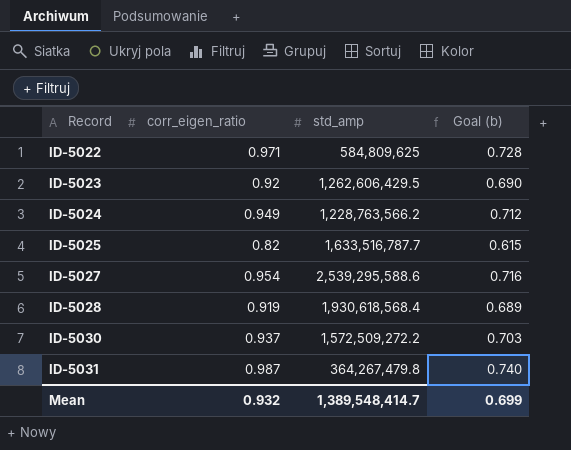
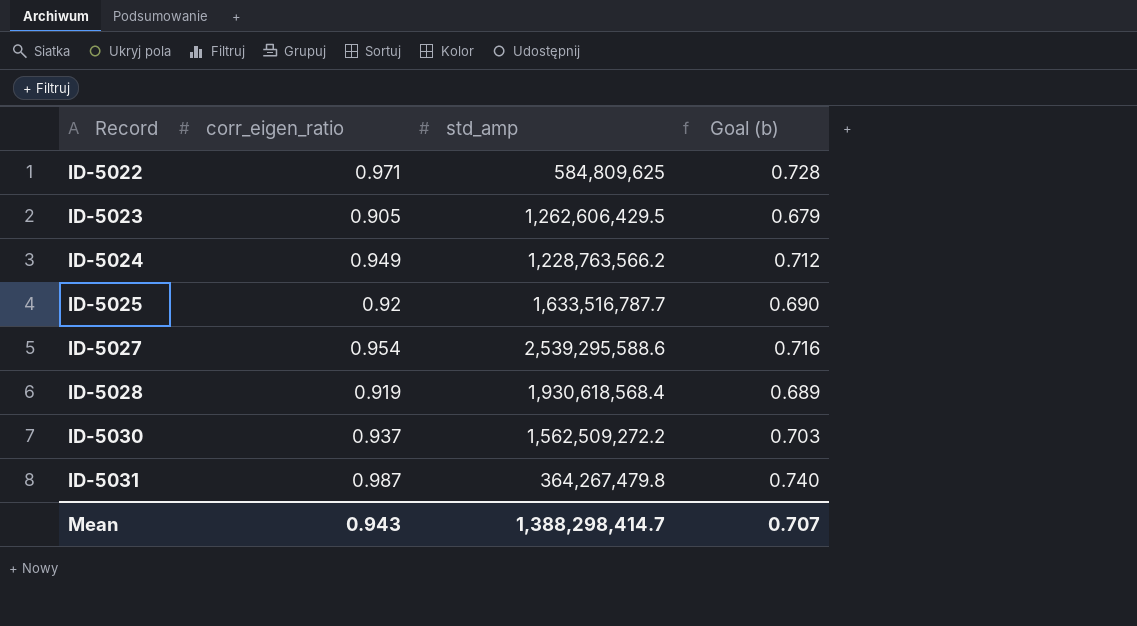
ID-5023 | corr_eigen_ratio: 0.92 -> 0.905
ID-5023 | Goal (b): 0.690 -> 0.679
ID-5025 | corr_eigen_ratio: 0.82 -> 0.92
ID-5025 | Goal (b): 0.615 -> 0.690
ID-5030 | std_amp: 1,572,509,272.2 -> 1,562,509,272.2
Mean | corr_eigen_ratio: 0.932 -> 0.943
Mean | std_amp: 1,389,548,414.7 -> 1,388,298,414.7
Mean | Goal (b): 0.699 -> 0.707

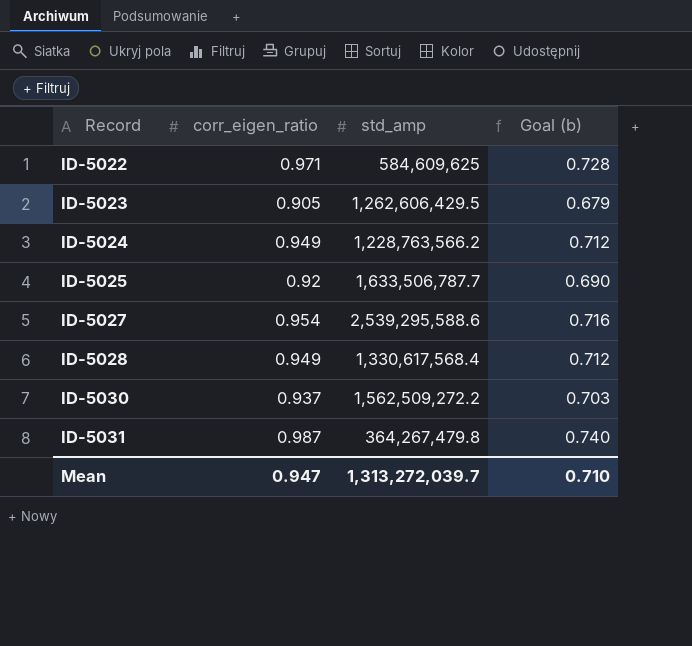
ID-5022 | std_amp: 584,809,625 -> 584,609,625
ID-5025 | std_amp: 1,633,516,787.7 -> 1,633,506,787.7
ID-5028 | corr_eigen_ratio: 0.919 -> 0.949
ID-5028 | std_amp: 1,930,618,568.4 -> 1,330,617,568.4
ID-5028 | Goal (b): 0.689 -> 0.712
Mean | corr_eigen_ratio: 0.943 -> 0.947
Mean | std_amp: 1,388,298,414.7 -> 1,313,272,039.7
Mean | Goal (b): 0.707 -> 0.710

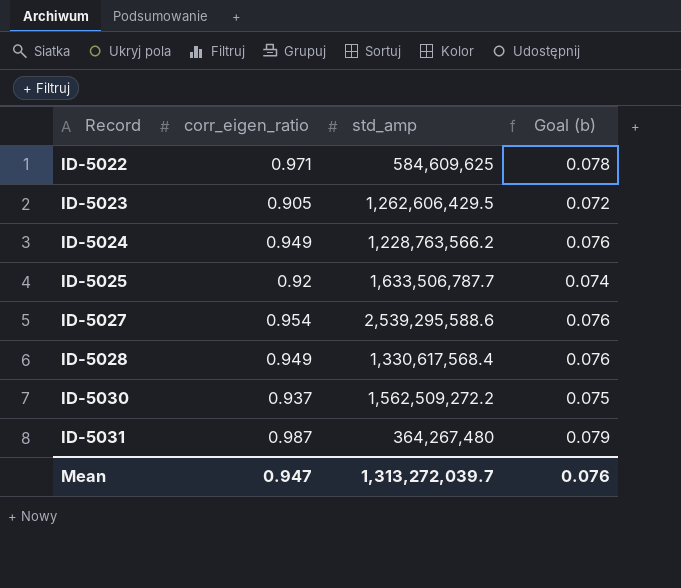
column Goal (b) | formula: [corr_eigen_ratio] * 0.75 -> [corr_eigen_ratio] * 0.08
ID-5031 | std_amp: 364,267,479.8 -> 364,267,480
Mean | Goal (b): 0.710 -> 0.076

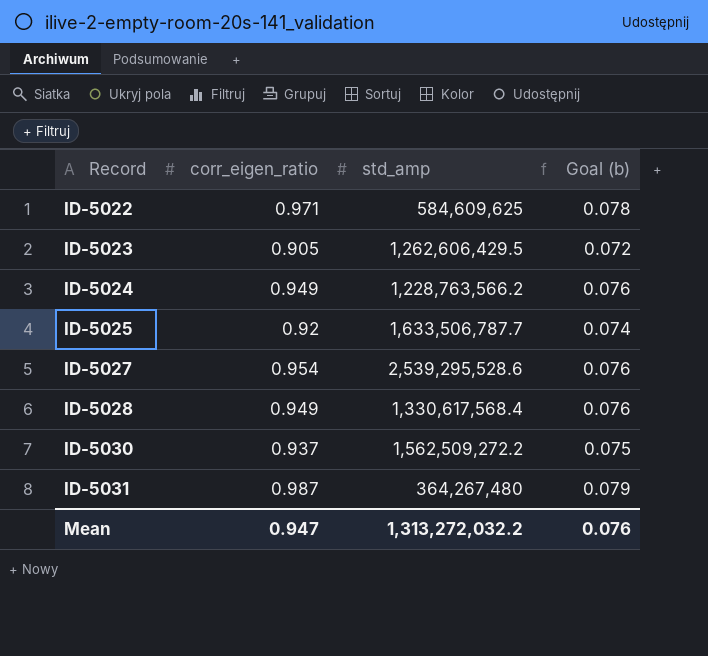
ID-5027 | std_amp: 2,539,295,588.6 -> 2,539,295,528.6
Mean | std_amp: 1,313,272,039.7 -> 1,313,272,032.2

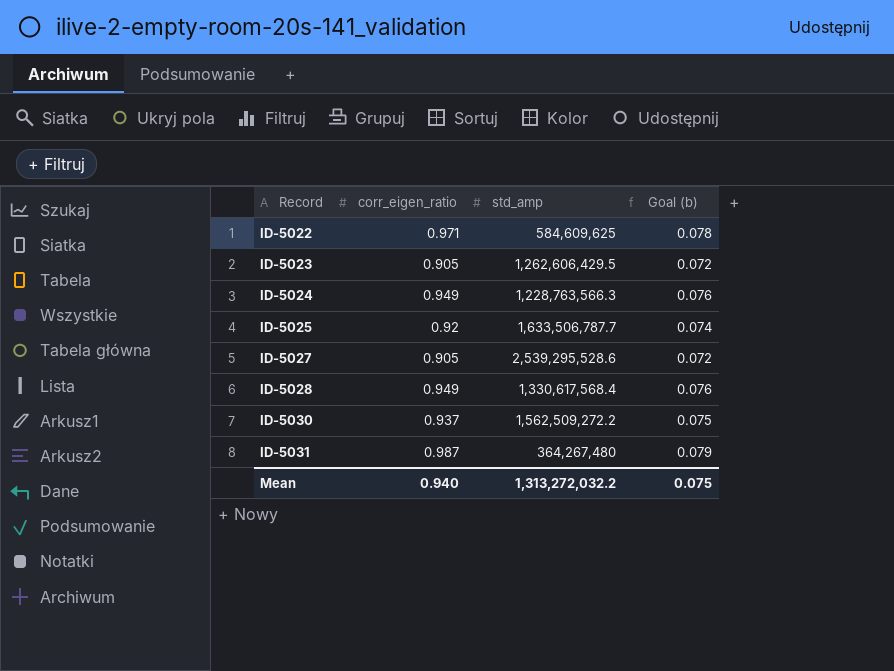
ID-5024 | std_amp: 1,228,763,566.2 -> 1,228,763,566.3
ID-5027 | corr_eigen_ratio: 0.954 -> 0.905
ID-5027 | Goal (b): 0.076 -> 0.072
Mean | corr_eigen_ratio: 0.947 -> 0.940
Mean | Goal (b): 0.076 -> 0.075

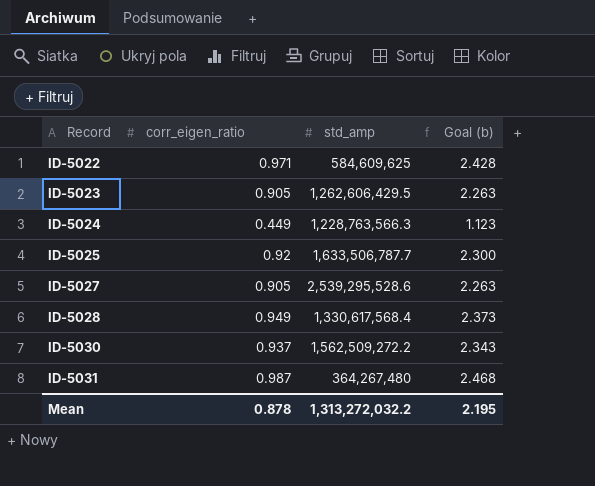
column Goal (b) | formula: [corr_eigen_ratio] * 0.08 -> [corr_eigen_ratio] * 2.5
ID-5024 | corr_eigen_ratio: 0.949 -> 0.449
Mean | corr_eigen_ratio: 0.940 -> 0.878
Mean | Goal (b): 0.075 -> 2.195

